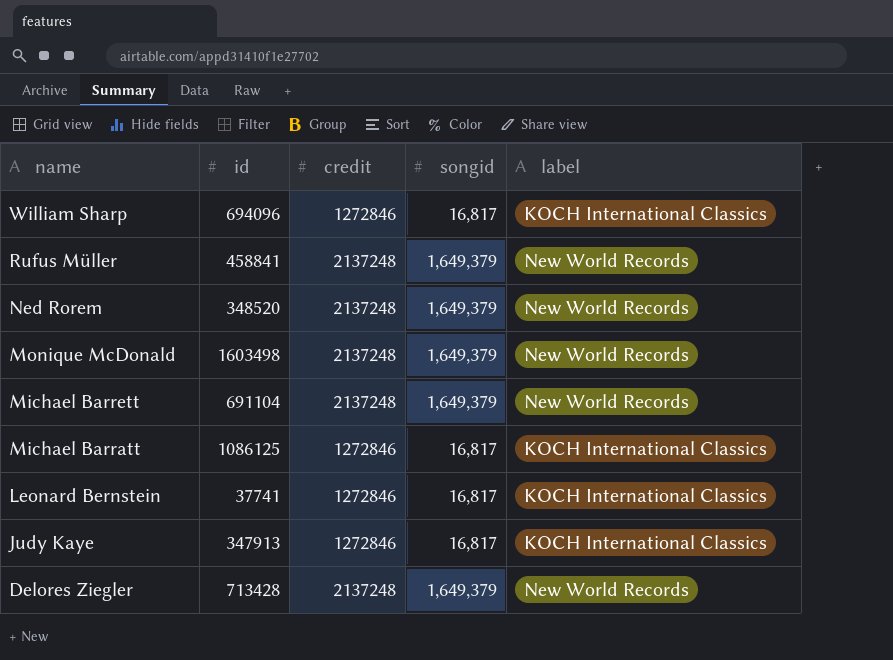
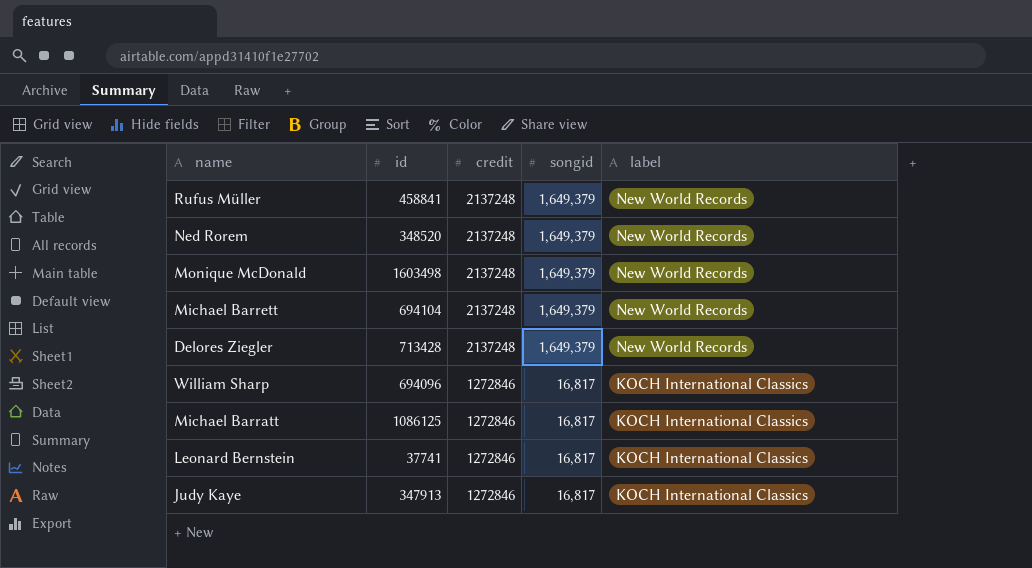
row order: name descending -> credit descending
Michael Barrett | id: 691104 -> 694104

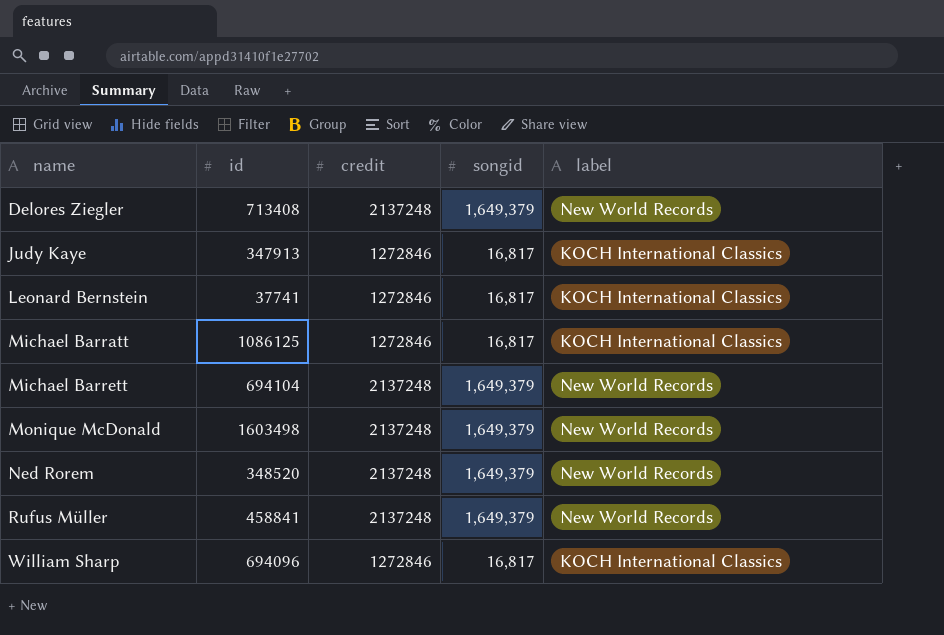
row order: credit descending -> name ascending
Delores Ziegler | id: 713428 -> 713408

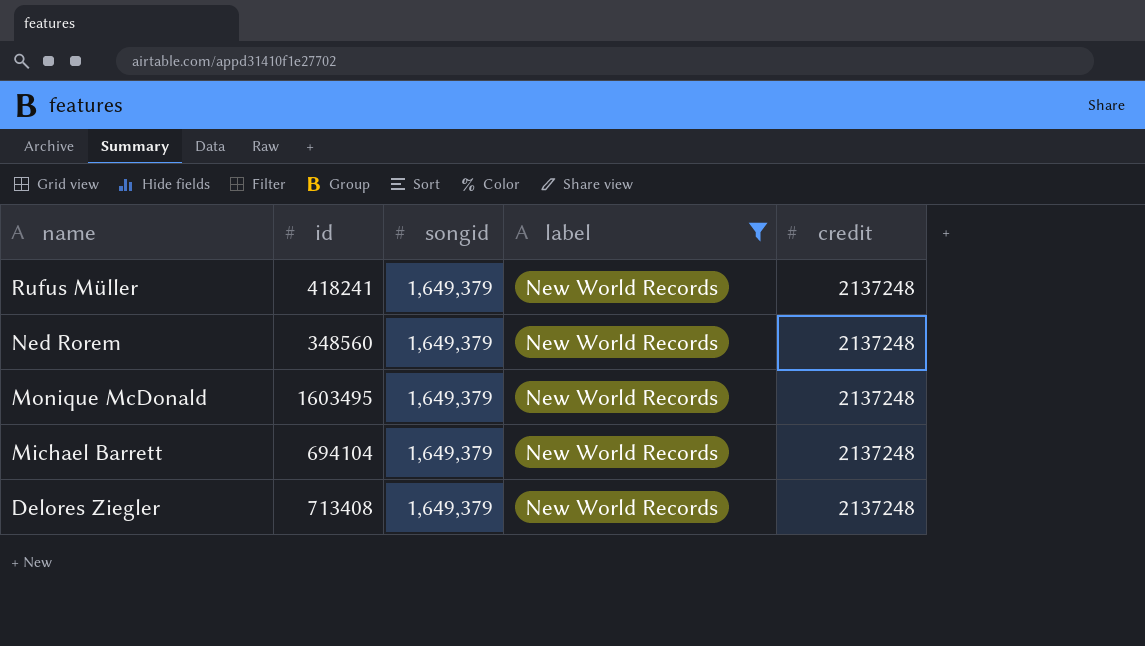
filter: none -> label = New World Records
row order: name ascending -> name descending
column credit | position: 3 -> 5
Rufus Müller | id: 458841 -> 418241
Ned Rorem | id: 348520 -> 348560
Monique McDonald | id: 1603498 -> 1603495

